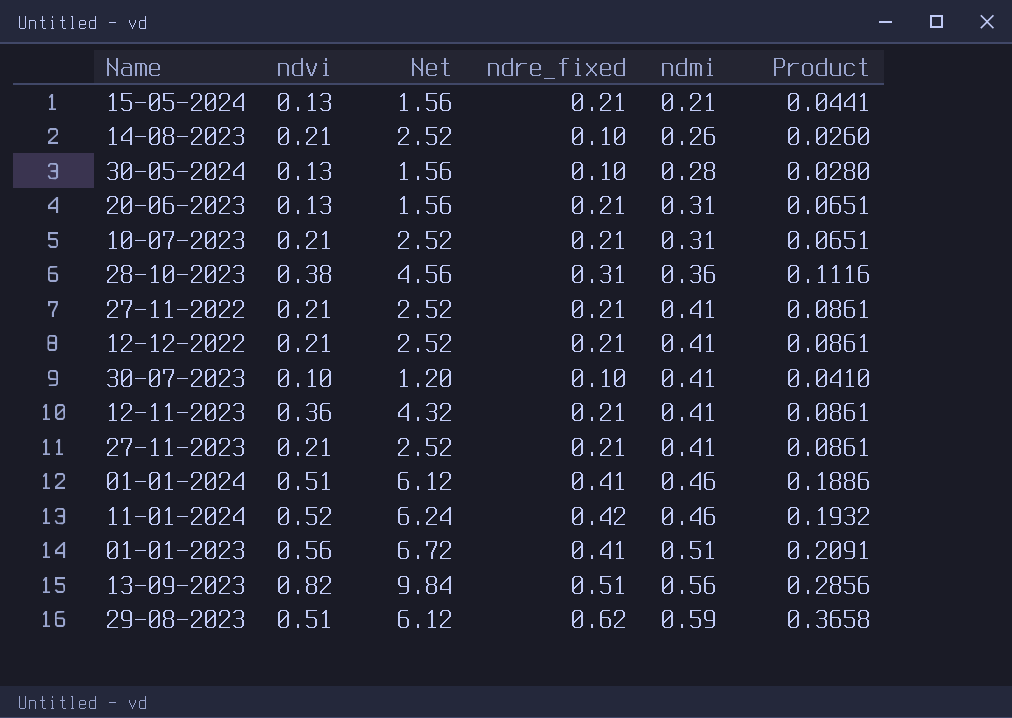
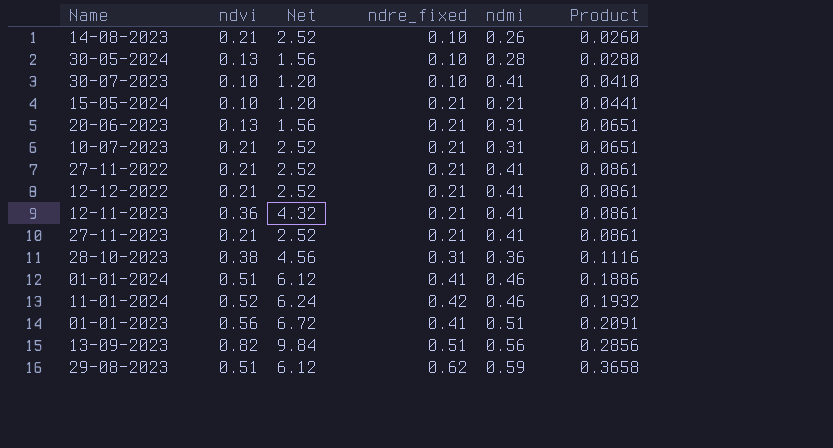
row order: ndmi ascending -> Product ascending
15-05-2024 | ndvi: 0.13 -> 0.10
15-05-2024 | Net: 1.56 -> 1.20

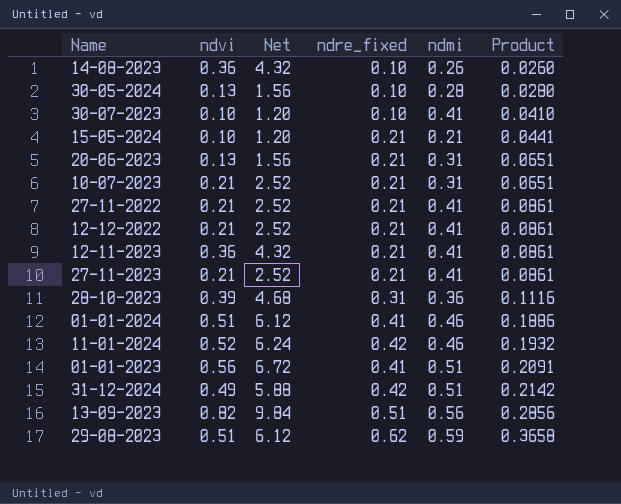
14-08-2023 | ndvi: 0.21 -> 0.36
14-08-2023 | Net: 2.52 -> 4.32
28-10-2023 | ndvi: 0.38 -> 0.39
28-10-2023 | Net: 4.56 -> 4.68
row 31-12-2024: none -> 0.49 | 5.88 | 0.42 | 0.51 | 0.2142

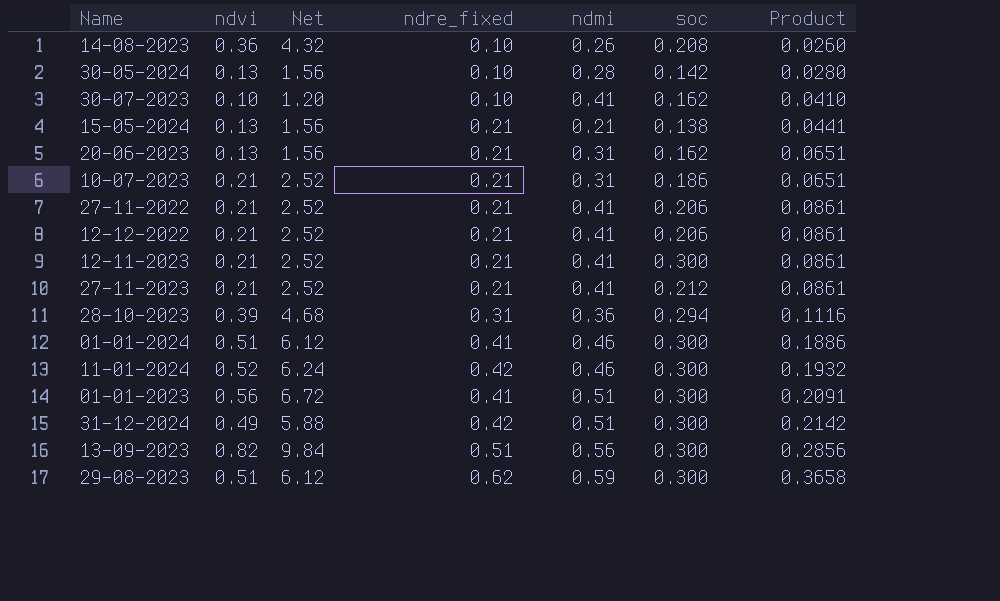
column soc | position: none -> 6
15-05-2024 | ndvi: 0.10 -> 0.13
15-05-2024 | Net: 1.20 -> 1.56
12-11-2023 | ndvi: 0.36 -> 0.21
12-11-2023 | Net: 4.32 -> 2.52

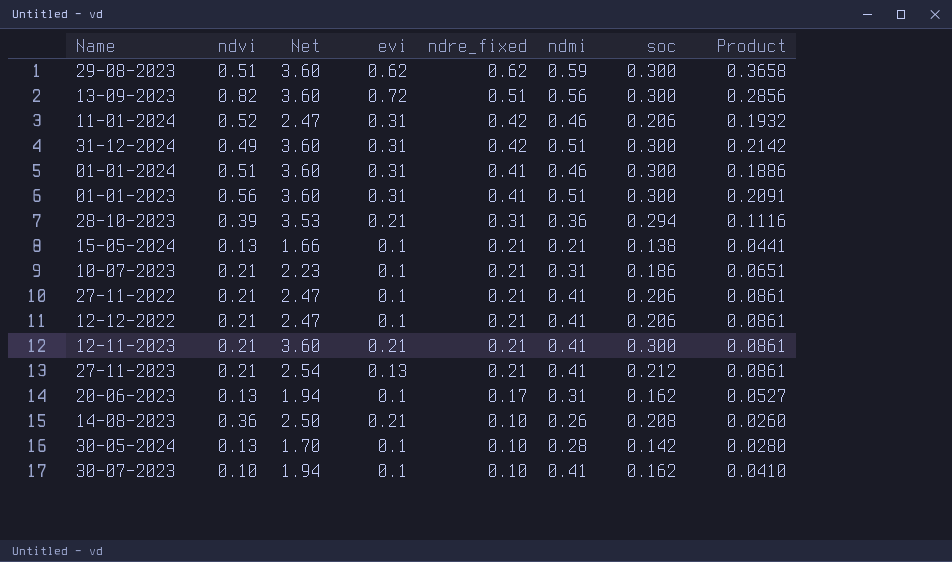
row order: Product ascending -> ndre_fixed descending
column Net | formula: [ndvi] * 12 -> [soc] * 12
column evi | position: none -> 4
11-01-2024 | soc: 0.300 -> 0.206
20-06-2023 | ndre_fixed: 0.21 -> 0.17
20-06-2023 | Product: 0.0651 -> 0.0527

